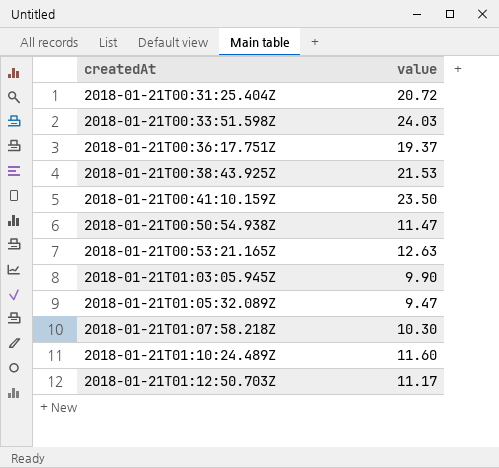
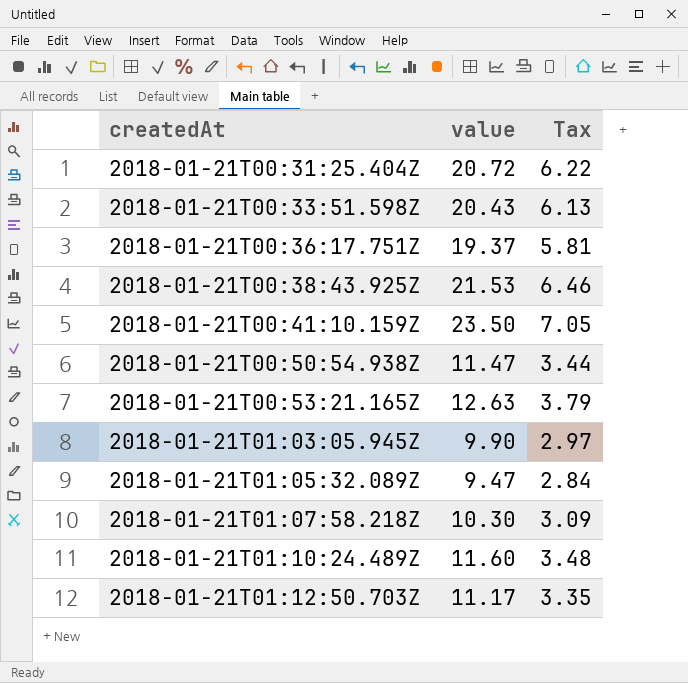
column Tax | formula: none -> [value] * 0.3
2018-01-21T00:33:51.598Z | value: 24.03 -> 20.43

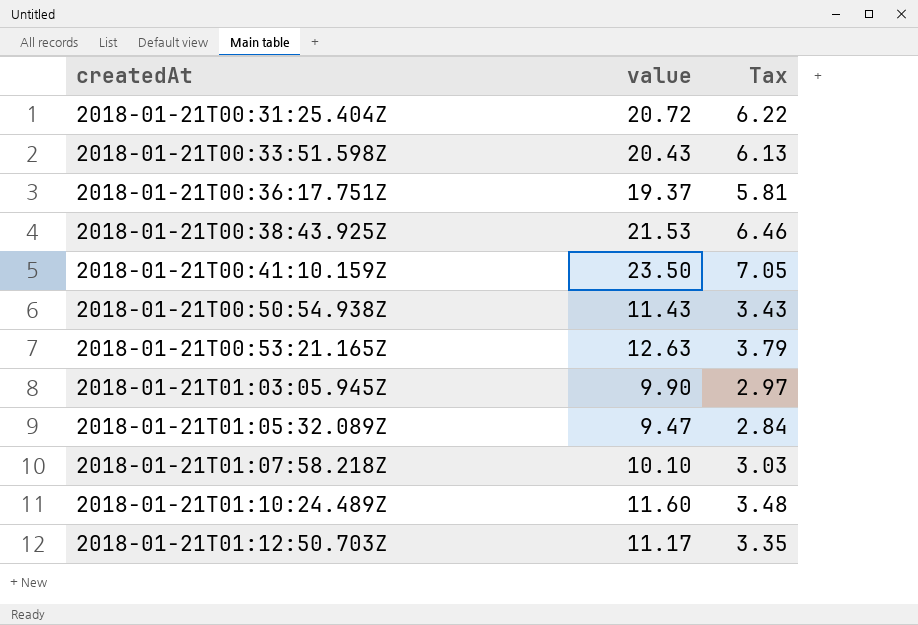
2018-01-21T00:50:54.938Z | value: 11.47 -> 11.43
2018-01-21T00:50:54.938Z | Tax: 3.44 -> 3.43
2018-01-21T01:07:58.218Z | value: 10.30 -> 10.10
2018-01-21T01:07:58.218Z | Tax: 3.09 -> 3.03

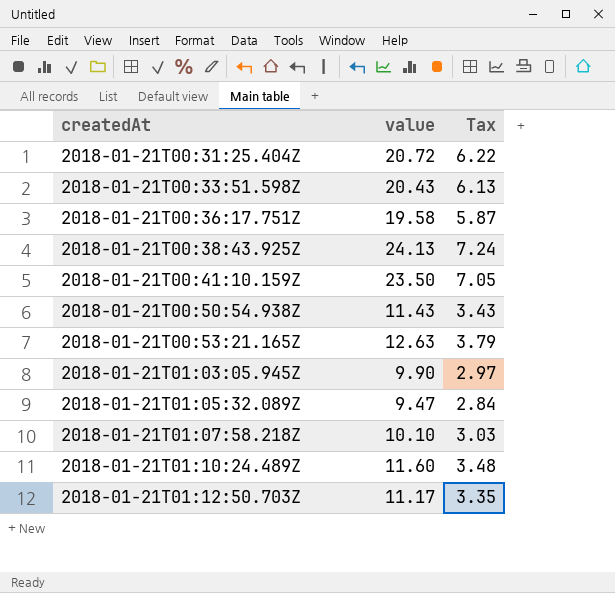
2018-01-21T00:36:17.751Z | value: 19.37 -> 19.58
2018-01-21T00:36:17.751Z | Tax: 5.81 -> 5.87
2018-01-21T00:38:43.925Z | value: 21.53 -> 24.13
2018-01-21T00:38:43.925Z | Tax: 6.46 -> 7.24

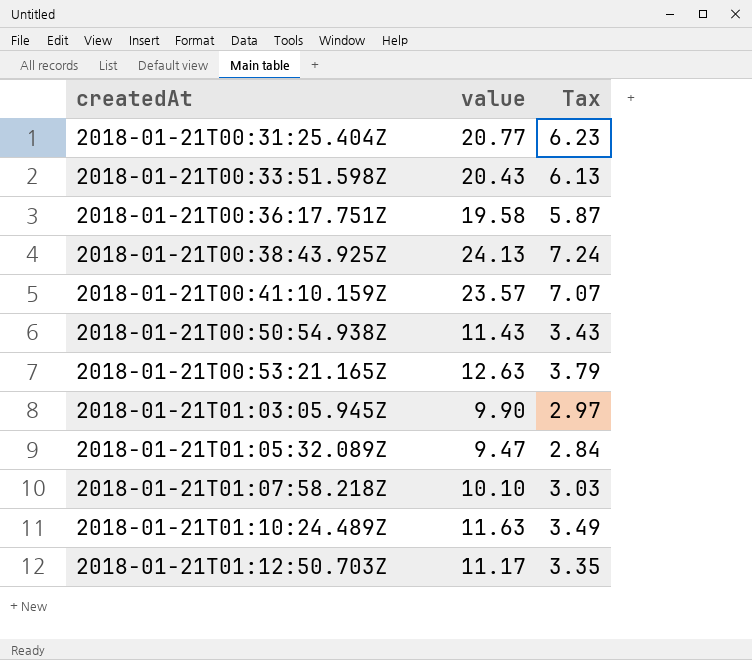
2018-01-21T00:31:25.404Z | value: 20.72 -> 20.77
2018-01-21T00:31:25.404Z | Tax: 6.22 -> 6.23
2018-01-21T00:41:10.159Z | value: 23.50 -> 23.57
2018-01-21T00:41:10.159Z | Tax: 7.05 -> 7.07
2018-01-21T01:10:24.489Z | value: 11.60 -> 11.63
2018-01-21T01:10:24.489Z | Tax: 3.48 -> 3.49

